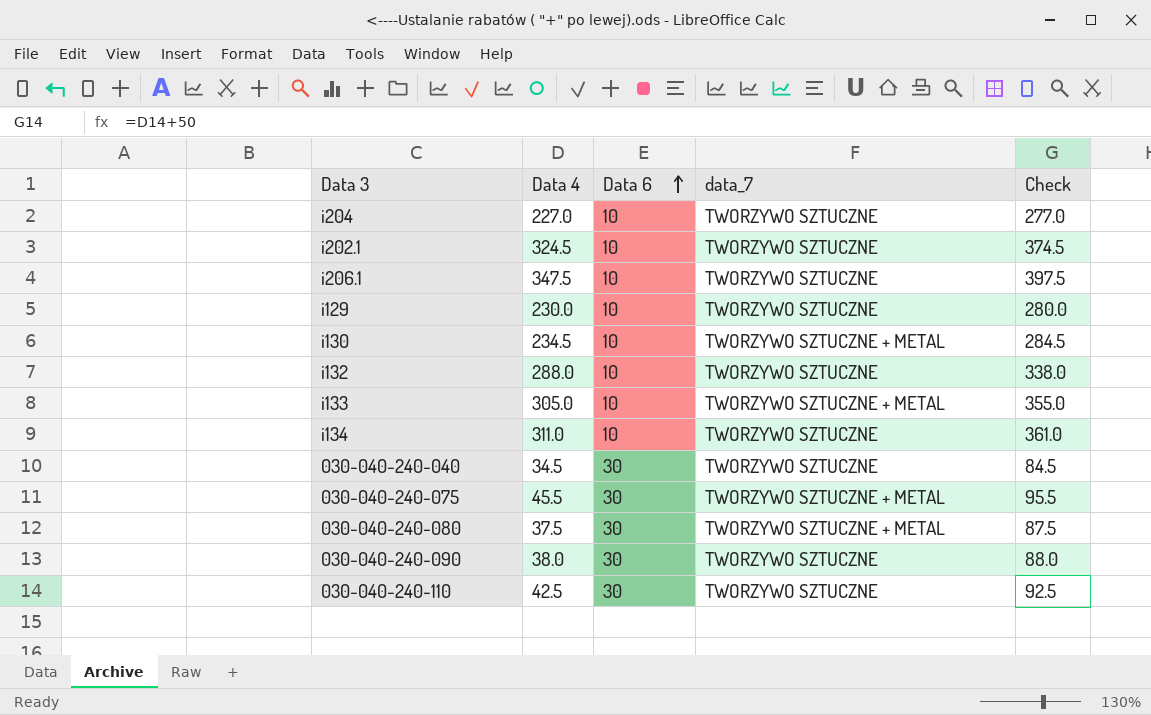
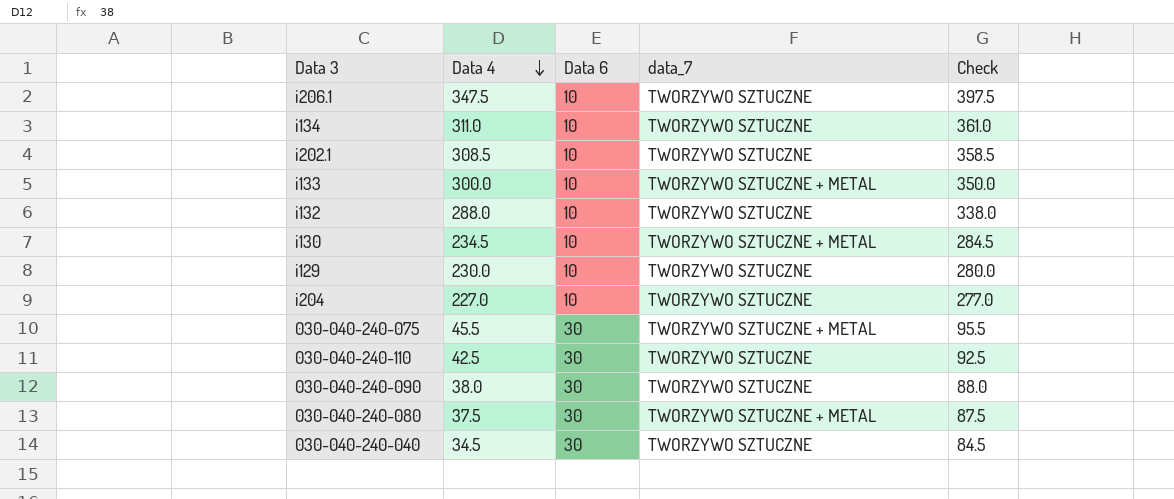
row order: Data 6 ascending -> Data 4 descending
i202.1 | Data 4: 324.5 -> 308.5
i202.1 | Check: 374.5 -> 358.5
i133 | Data 4: 305.0 -> 300.0
i133 | Check: 355.0 -> 350.0

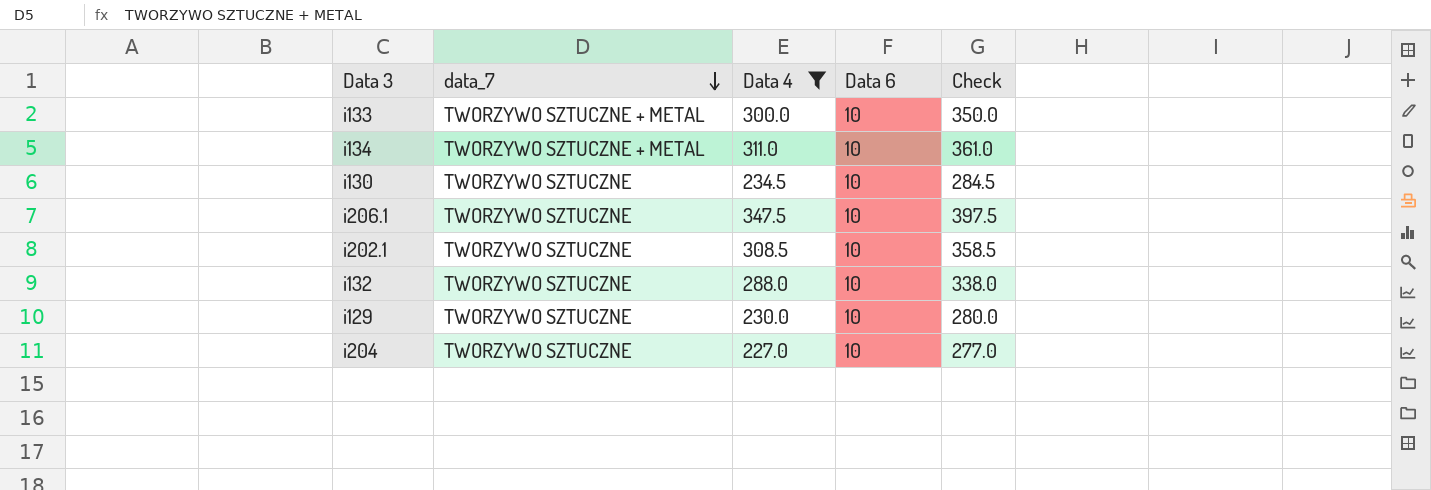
filter: none -> Data 4 >= 227.0
row order: Data 4 descending -> data_7 descending
column data_7 | position: 4 -> 2
i134 | data_7: TWORZYWO SZTUCZNE -> TWORZYWO SZTUCZNE + METAL
i130 | data_7: TWORZYWO SZTUCZNE + METAL -> TWORZYWO SZTUCZNE

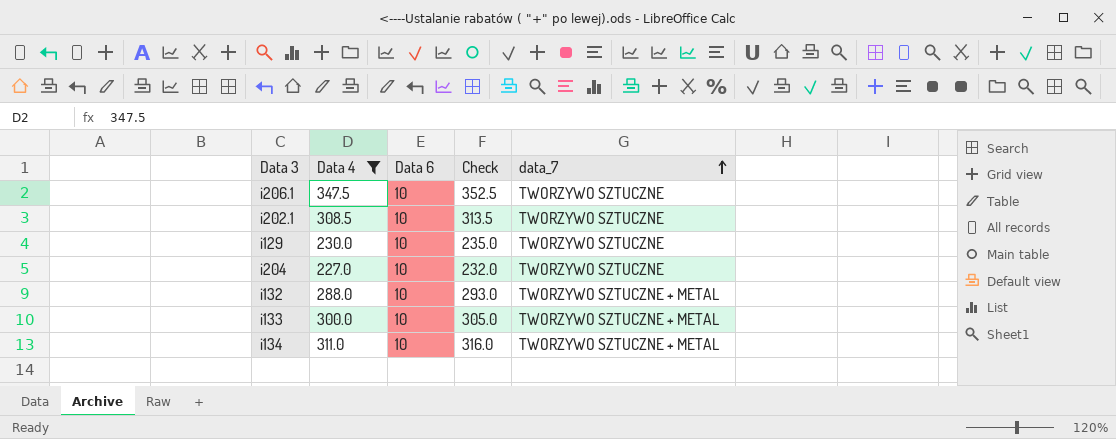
row order: data_7 descending -> data_7 ascending
column Check | formula: [Data 4] + 50 -> [Data 4] + 5
column data_7 | position: 2 -> 5
row i130: TWORZYWO SZTUCZNE | 234.5 | 10 | 284.5 -> none
i132 | data_7: TWORZYWO SZTUCZNE -> TWORZYWO SZTUCZNE + METAL

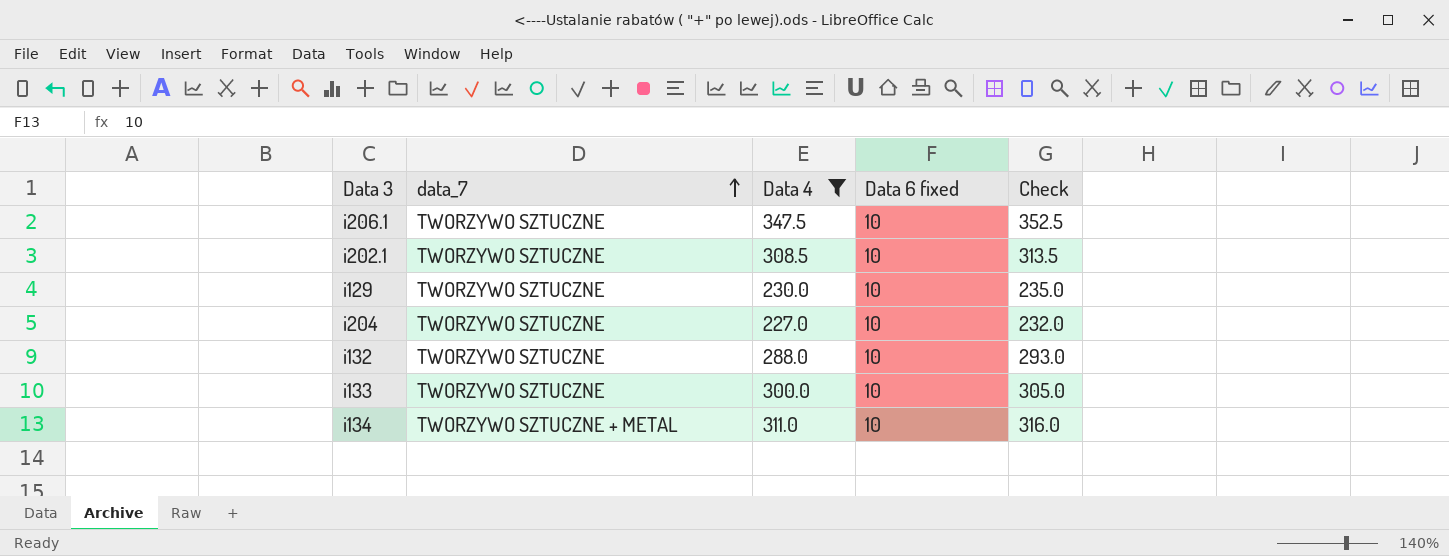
column data_7 | position: 5 -> 2
column name: Data 6 -> Data 6 fixed
i132 | data_7: TWORZYWO SZTUCZNE + METAL -> TWORZYWO SZTUCZNE
i133 | data_7: TWORZYWO SZTUCZNE + METAL -> TWORZYWO SZTUCZNE

